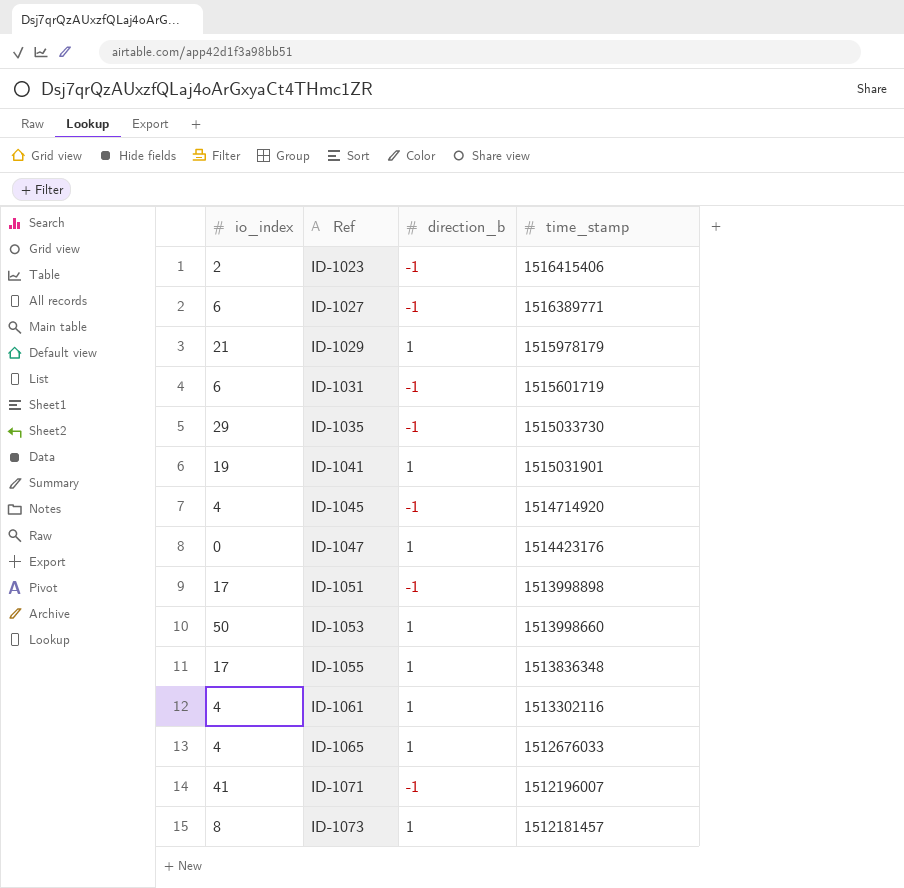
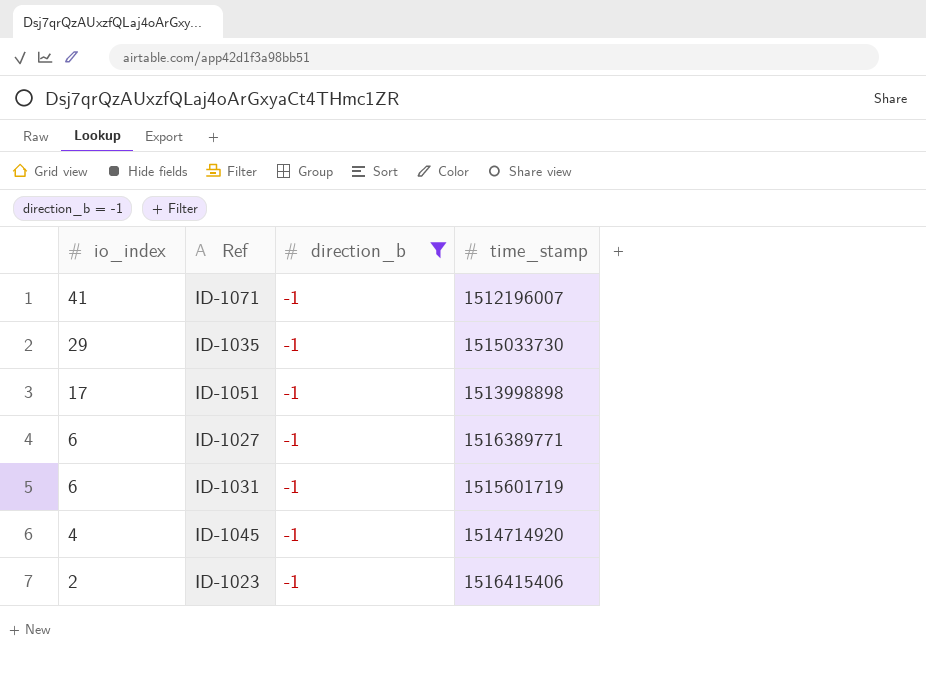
filter: none -> direction_b = -1
row order: Ref ascending -> io_index descending

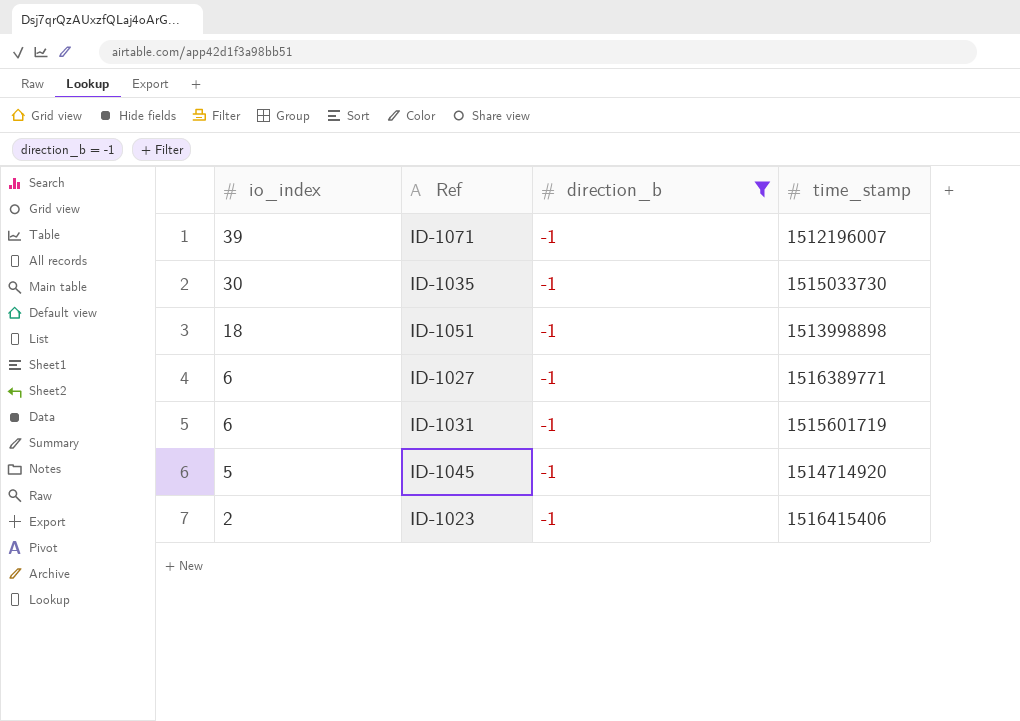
ID-1071 | io_index: 41 -> 39
ID-1035 | io_index: 29 -> 30
ID-1051 | io_index: 17 -> 18
ID-1045 | io_index: 4 -> 5

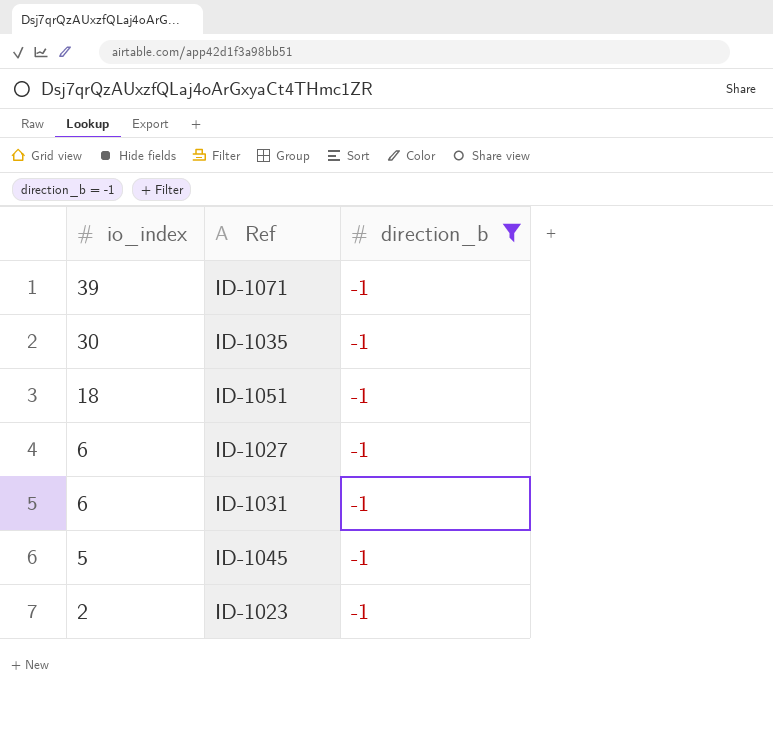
column time_stamp | position: 4 -> none

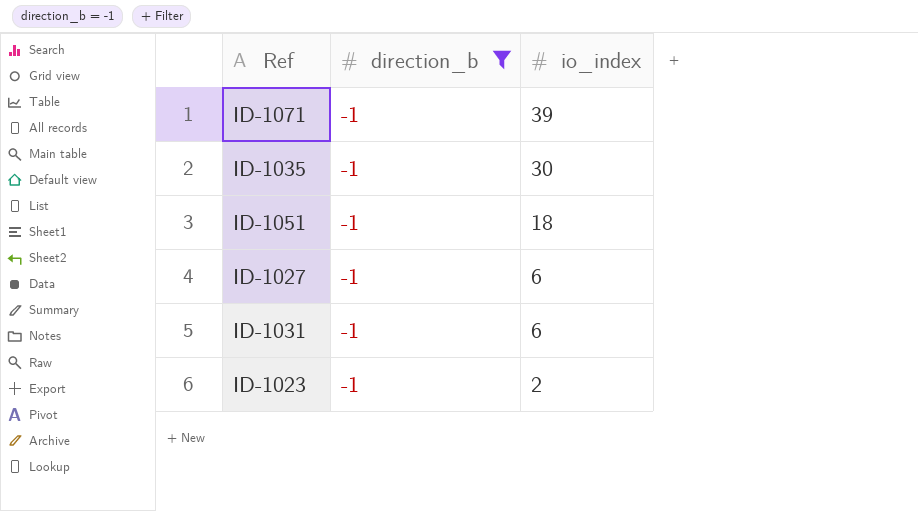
column io_index | position: 1 -> 3
row ID-1045: 5 | -1 -> none

